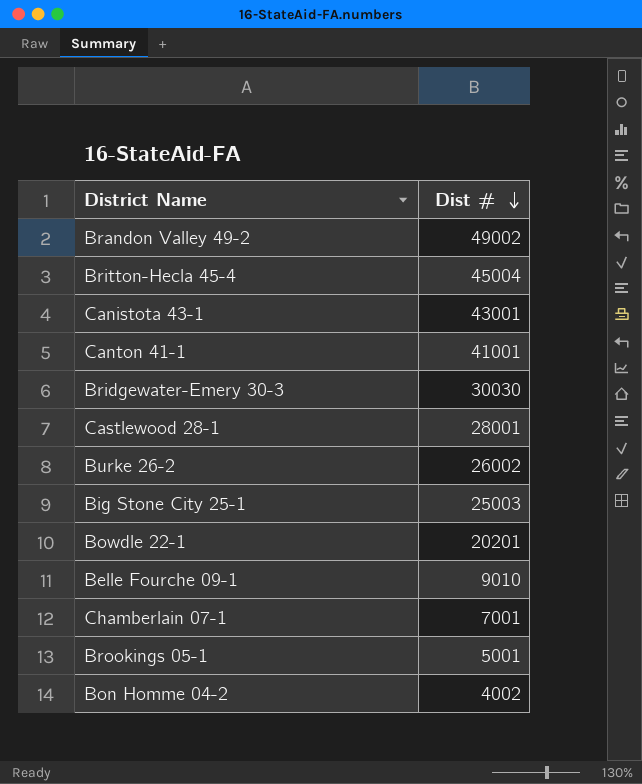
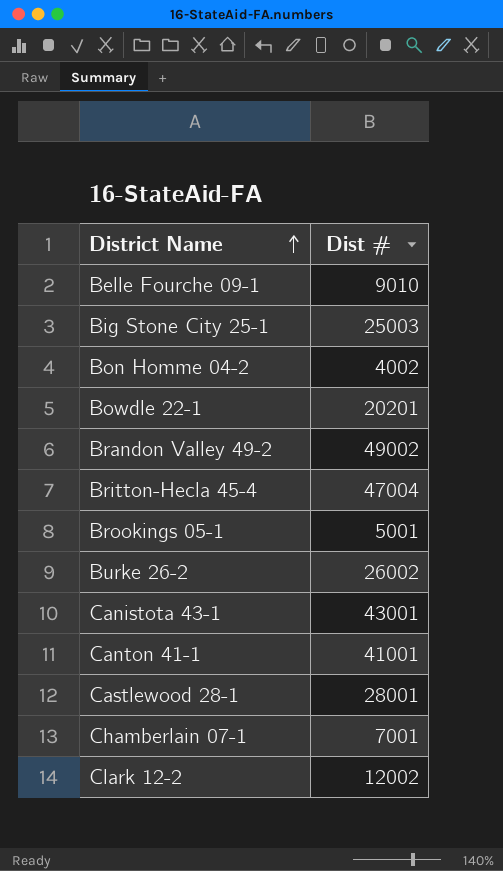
row order: Dist # descending -> District Name ascending
row Bridgewater-Emery 30-3: 30030 -> none
Britton-Hecla 45-4 | Dist #: 45004 -> 47004
row Clark 12-2: none -> 12002

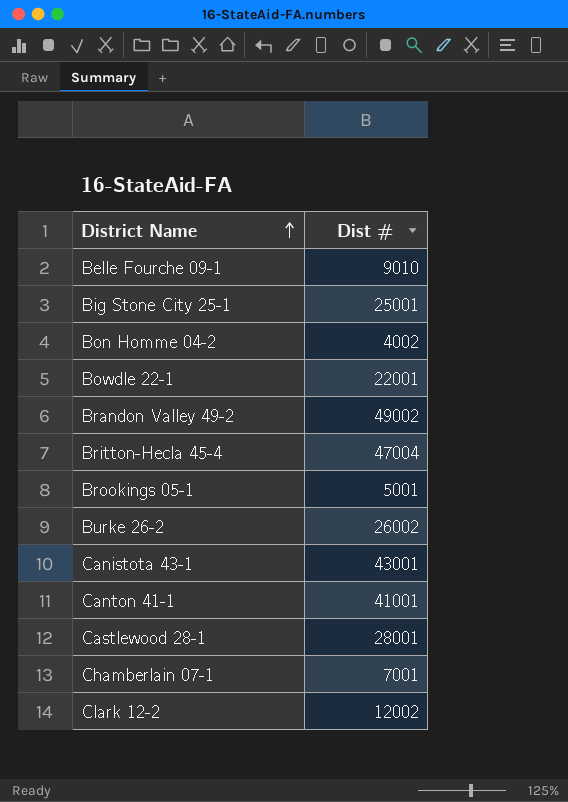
Big Stone City 25-1 | Dist #: 25003 -> 25001
Bowdle 22-1 | Dist #: 20201 -> 22001

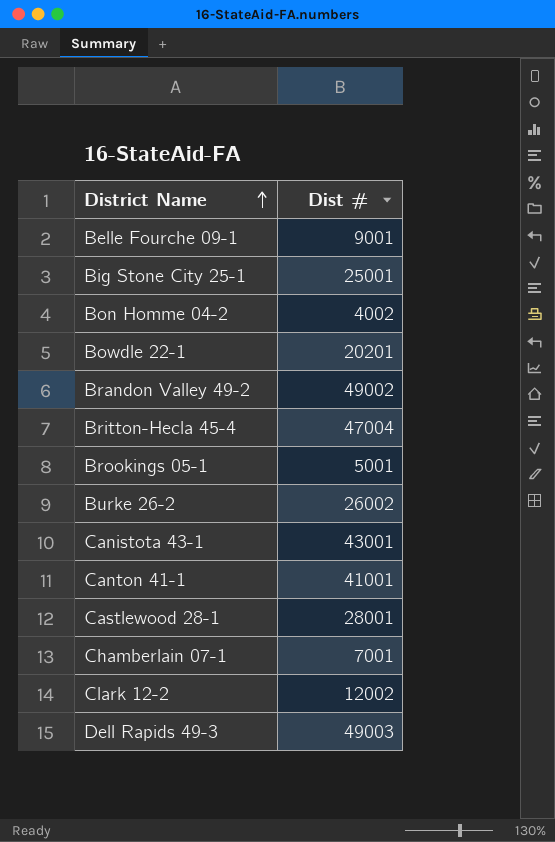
Belle Fourche 09-1 | Dist #: 9010 -> 9001
Bowdle 22-1 | Dist #: 22001 -> 20201
row Dell Rapids 49-3: none -> 49003

